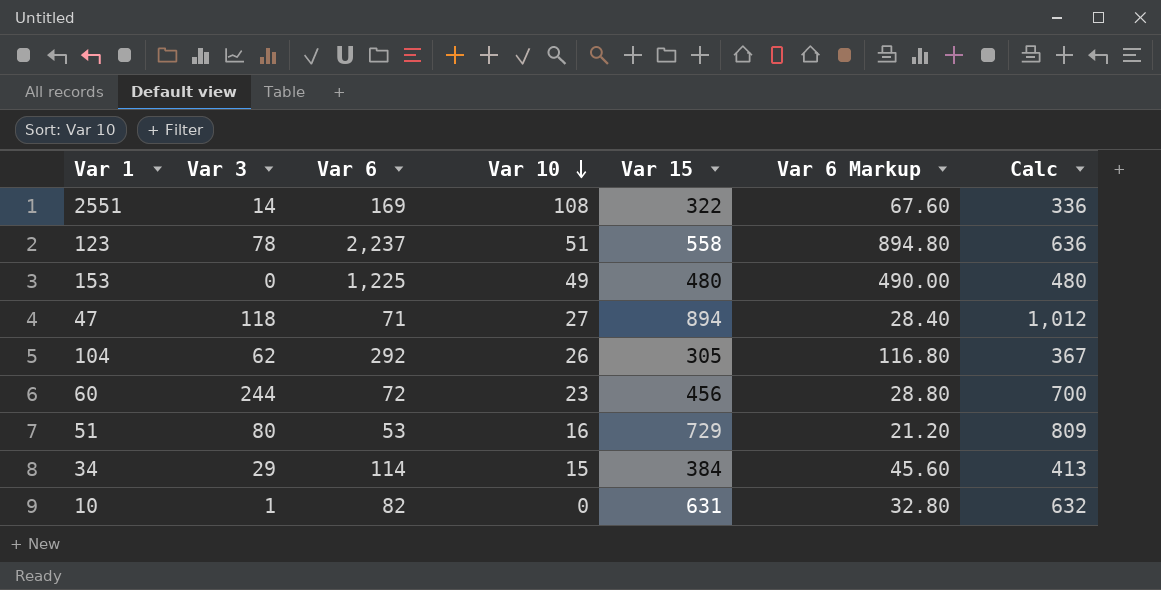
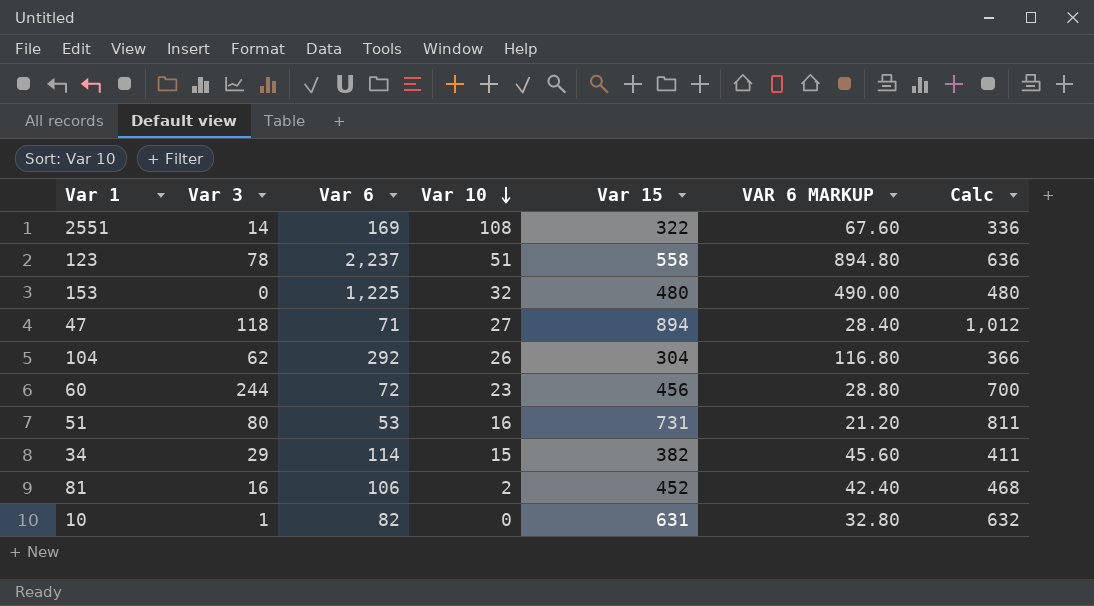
column name: Var 6 Markup -> VAR 6 MARKUP
153 | Var 10: 49 -> 32
104 | Var 15: 305 -> 304
104 | Calc: 367 -> 366
51 | Var 15: 729 -> 731
51 | Calc: 809 -> 811
34 | Var 15: 384 -> 382
34 | Calc: 413 -> 411
row 81: none -> 16 | 106 | 2 | 452 | 42.40 | 468

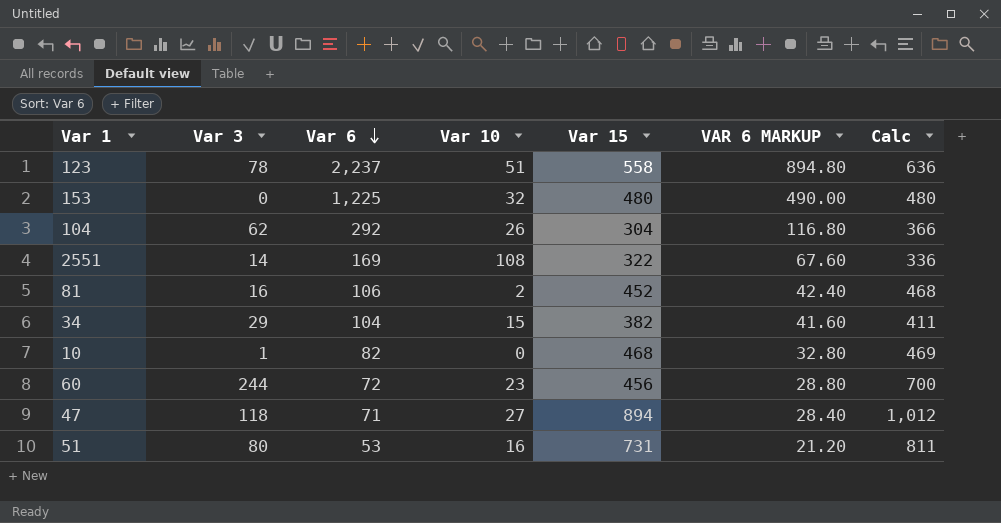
row order: Var 10 descending -> Var 6 descending
34 | Var 6: 114 -> 104
34 | VAR 6 MARKUP: 45.60 -> 41.60
10 | Var 15: 631 -> 468
10 | Calc: 632 -> 469

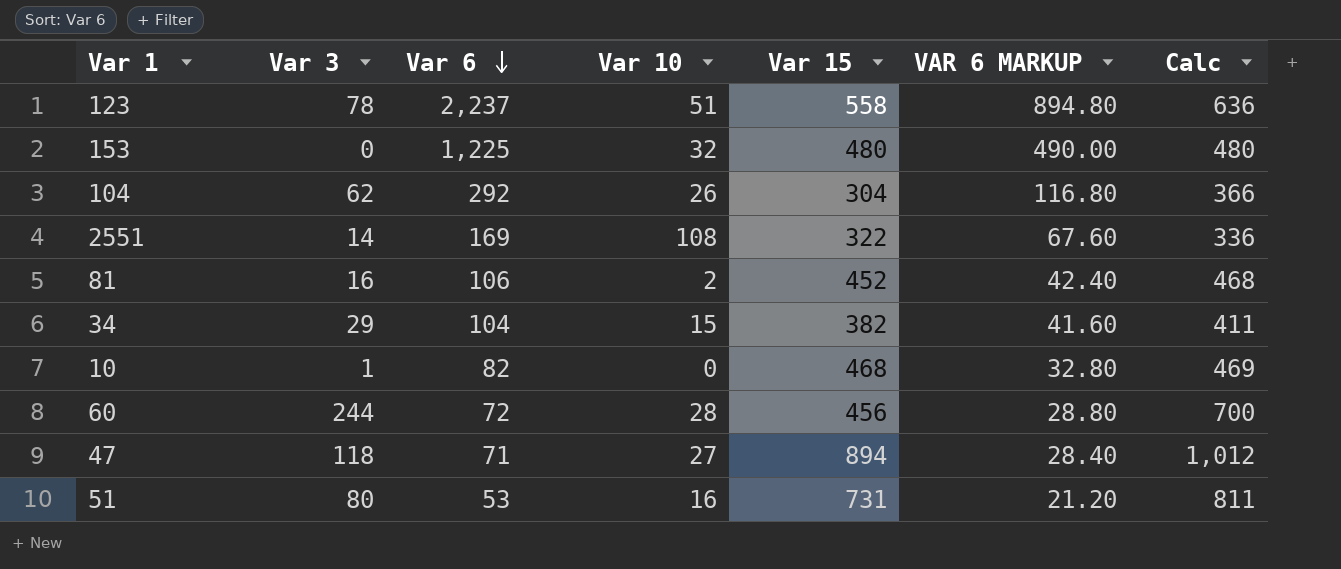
60 | Var 10: 23 -> 28

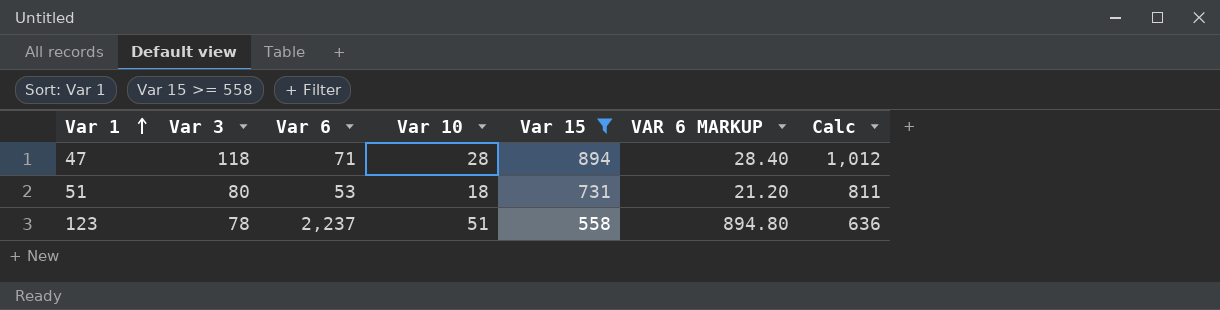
filter: none -> Var 15 >= 558
row order: Var 6 descending -> Var 1 ascending
47 | Var 10: 27 -> 28
51 | Var 10: 16 -> 18

